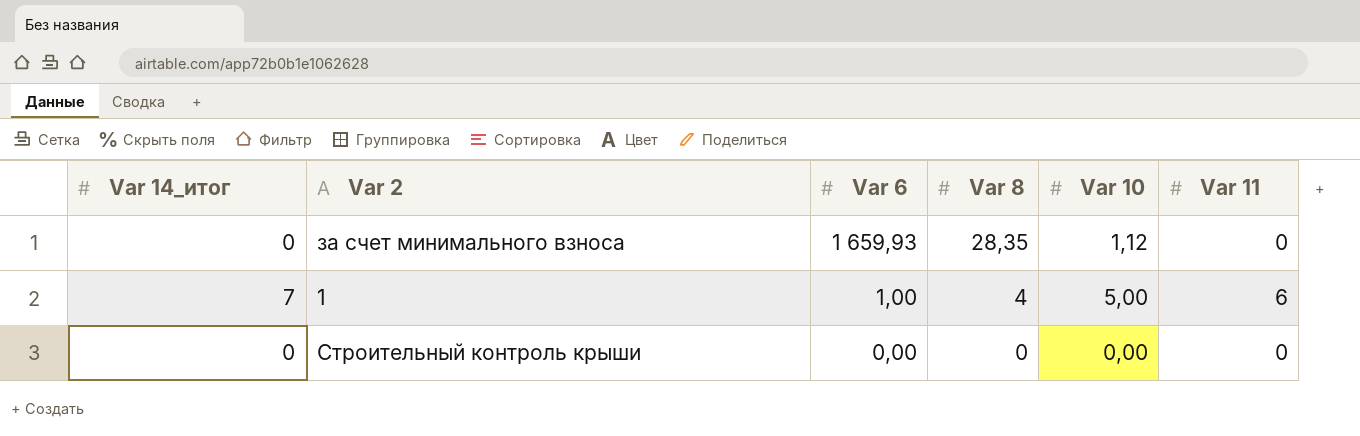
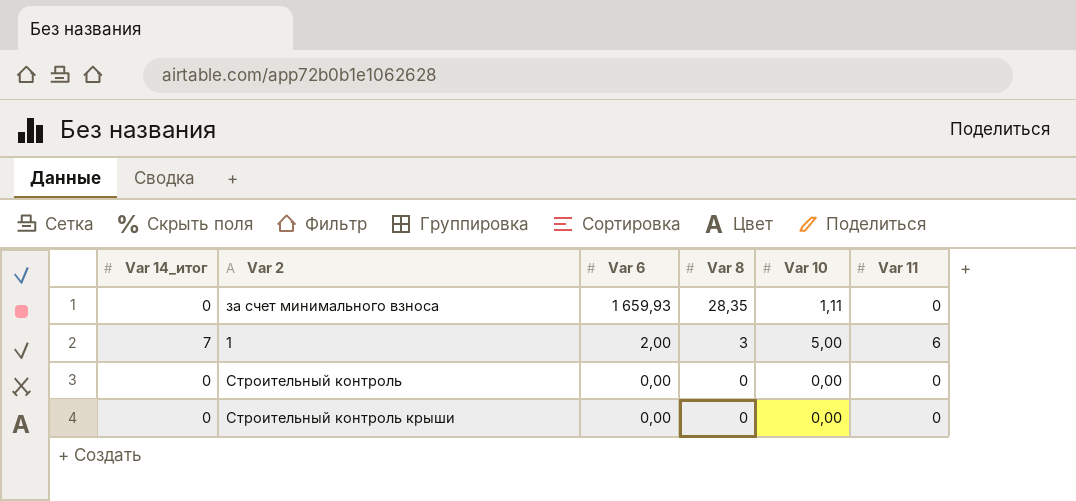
за счет минимального взноса | Var 10: 1,12 -> 1,11
1 | Var 6: 1,00 -> 2,00
1 | Var 8: 4 -> 3
row Строительный контроль: none -> 0 | 0,00 | 0 | 0,00 | 0

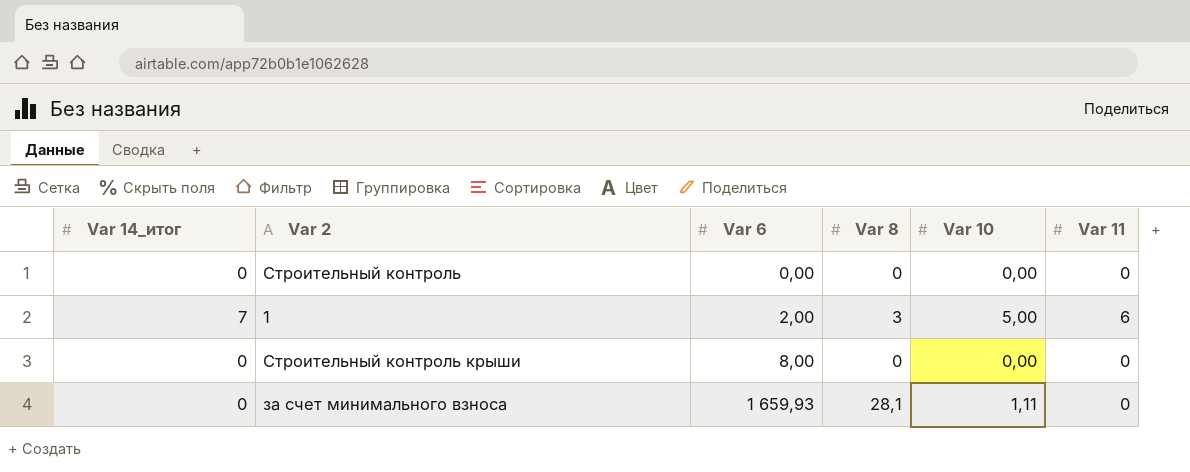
row order: Var 6 descending -> Var 6 ascending
Строительный контроль крыши | Var 6: 0,00 -> 8,00
за счет минимального взноса | Var 8: 28,35 -> 28,1

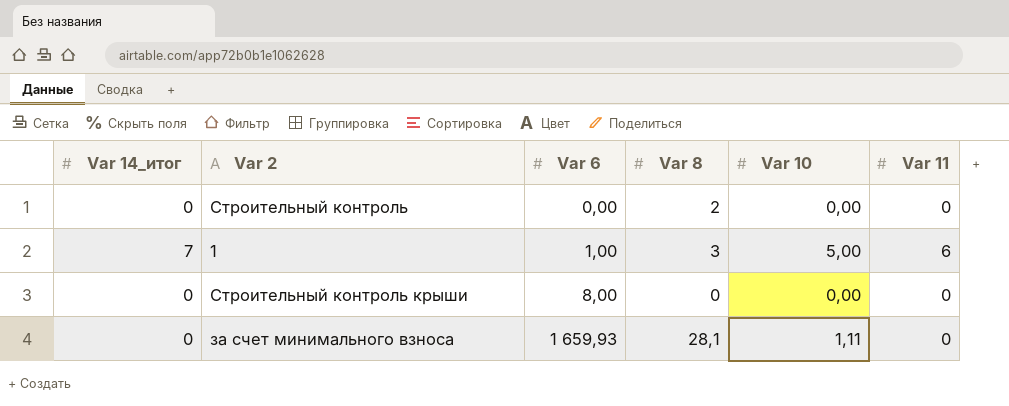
Строительный контроль | Var 8: 0 -> 2
1 | Var 6: 2,00 -> 1,00

